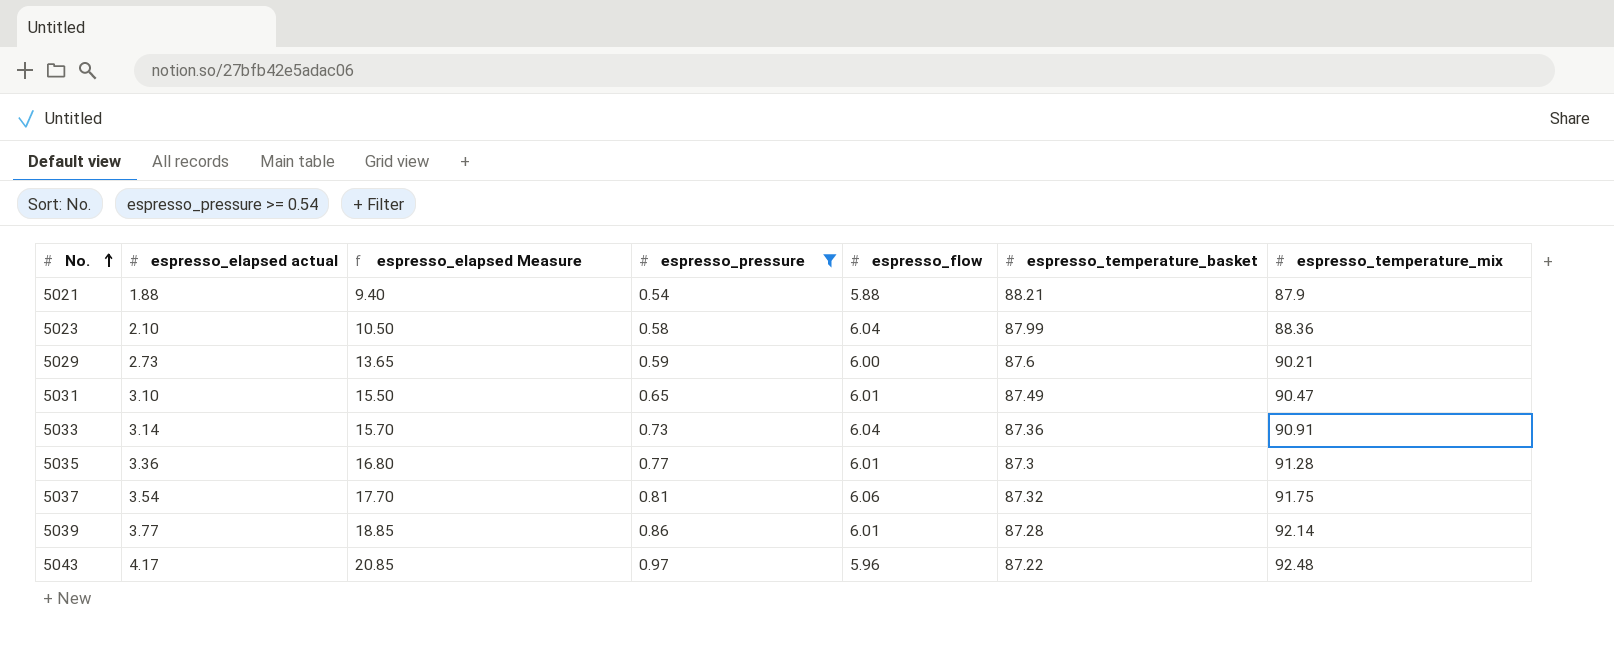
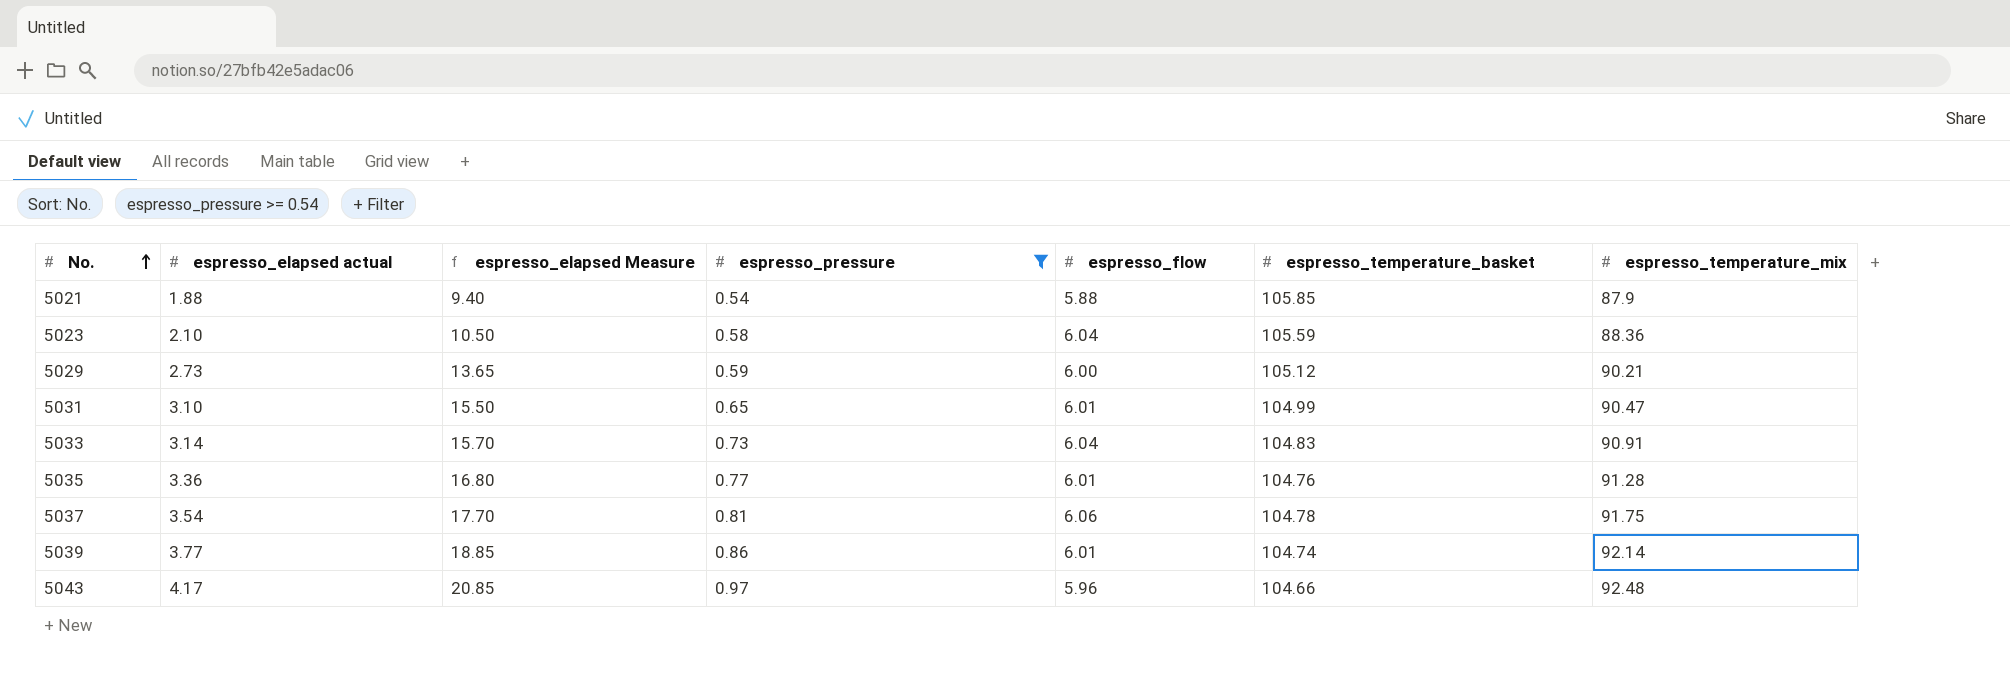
5021 | espresso_temperature_basket: 88.21 -> 105.85
5023 | espresso_temperature_basket: 87.99 -> 105.59
5029 | espresso_temperature_basket: 87.6 -> 105.12
5031 | espresso_temperature_basket: 87.49 -> 104.99
5033 | espresso_temperature_basket: 87.36 -> 104.83
5035 | espresso_temperature_basket: 87.3 -> 104.76
5037 | espresso_temperature_basket: 87.32 -> 104.78
5039 | espresso_temperature_basket: 87.28 -> 104.74
5043 | espresso_temperature_basket: 87.22 -> 104.66

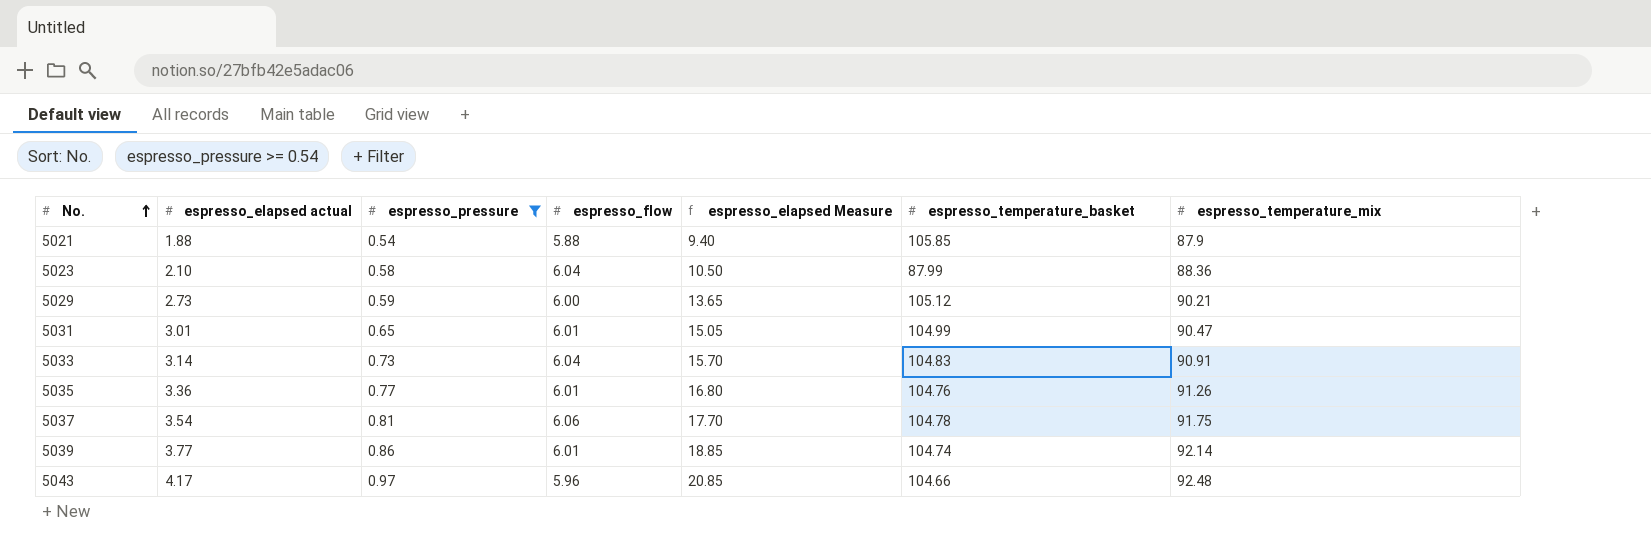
column espresso_elapsed Measure | position: 3 -> 5
5023 | espresso_temperature_basket: 105.59 -> 87.99
5031 | espresso_elapsed actual: 3.10 -> 3.01
5031 | espresso_elapsed Measure: 15.50 -> 15.05
5035 | espresso_temperature_mix: 91.28 -> 91.26

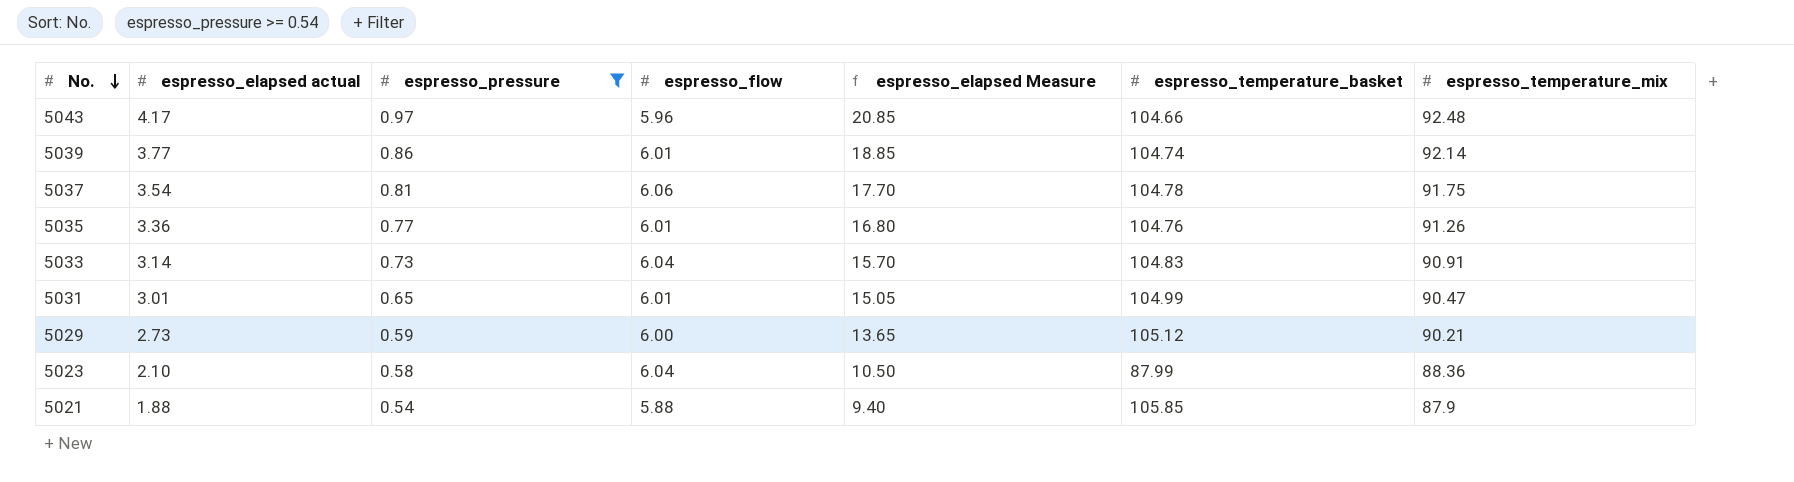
row order: No. ascending -> No. descending

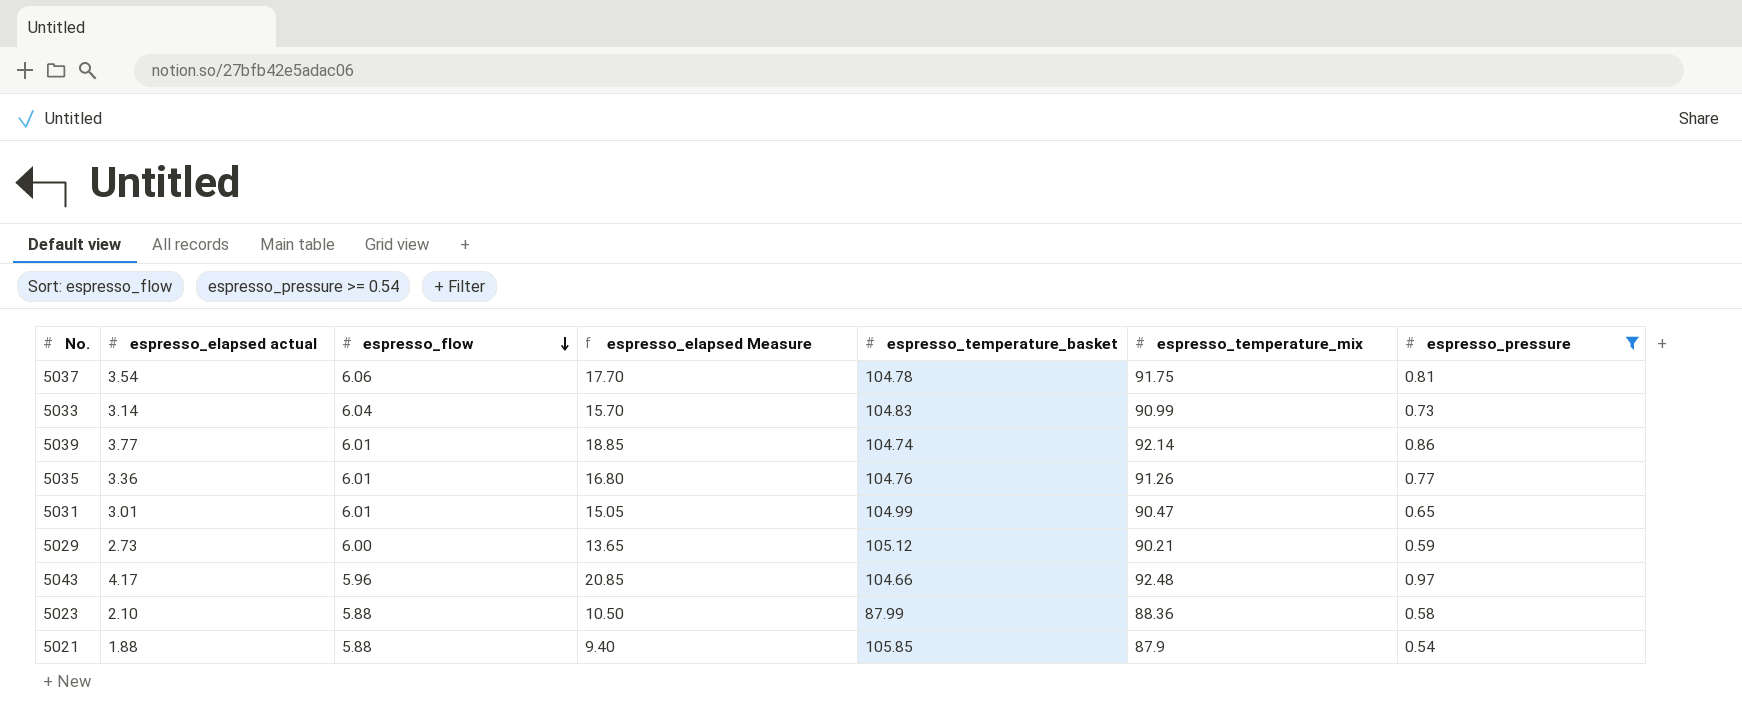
row order: No. descending -> espresso_flow descending
column espresso_pressure | position: 3 -> 7
5033 | espresso_temperature_mix: 90.91 -> 90.99
5023 | espresso_flow: 6.04 -> 5.88

